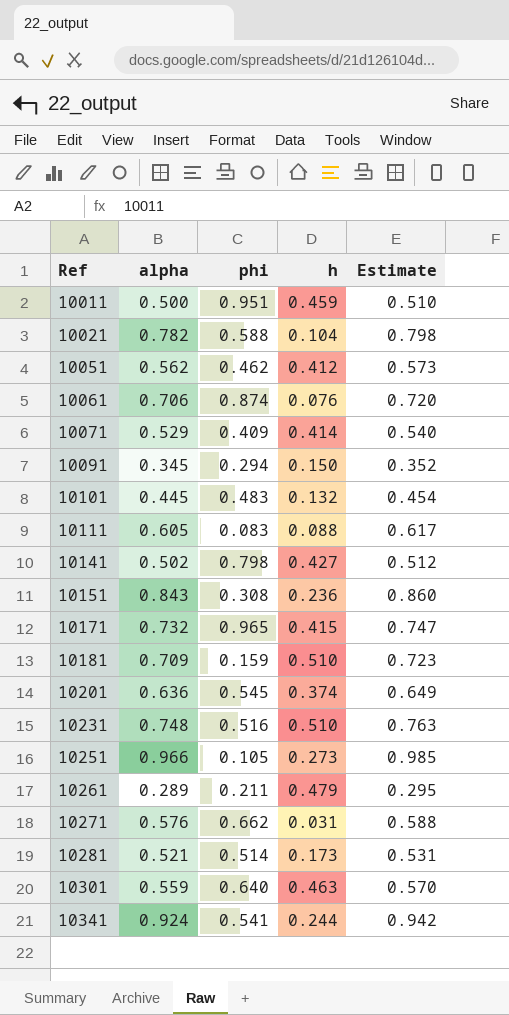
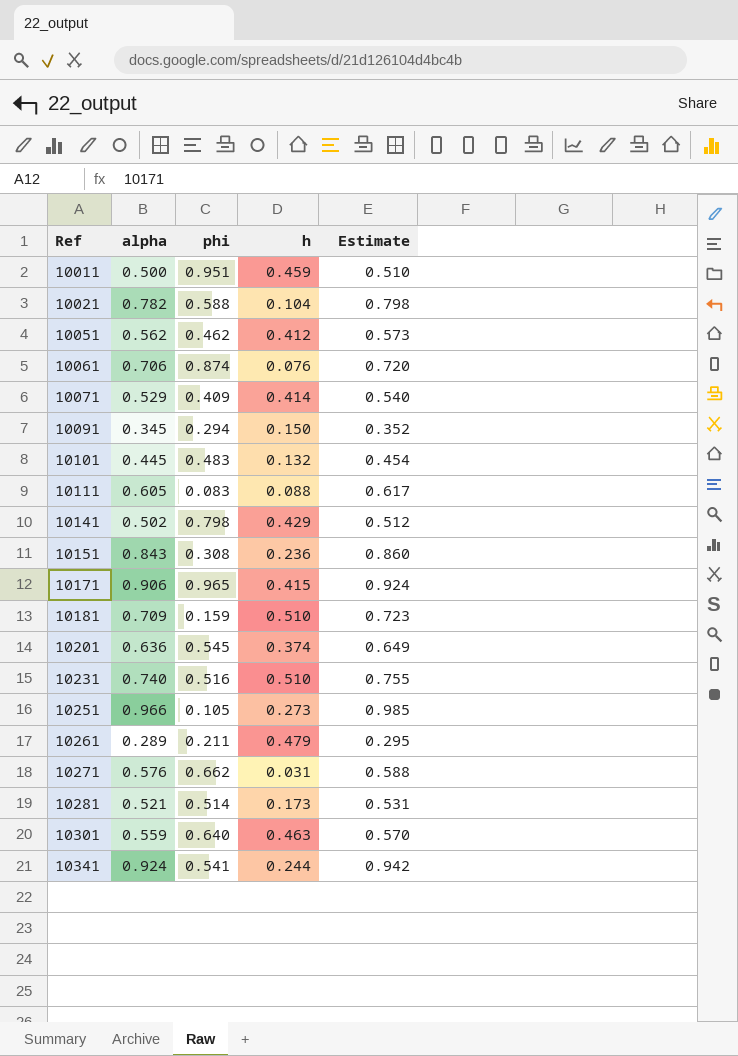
10141 | h: 0.427 -> 0.429
10171 | alpha: 0.732 -> 0.906
10171 | Estimate: 0.747 -> 0.924
10231 | alpha: 0.748 -> 0.740
10231 | Estimate: 0.763 -> 0.755

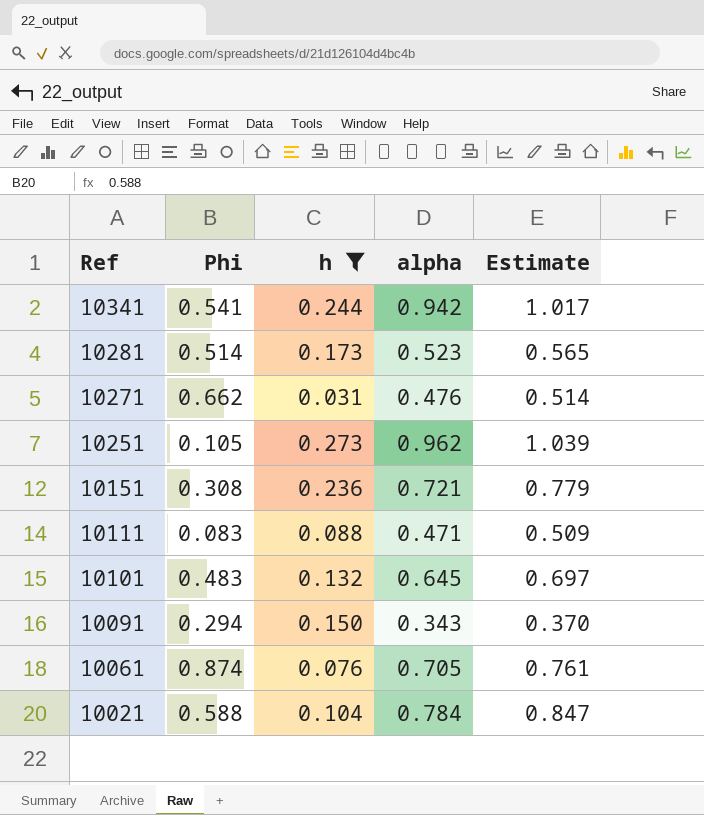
filter: none -> h <= 0.273
row order: Ref ascending -> Ref descending
column name: phi -> Phi
column alpha | position: 2 -> 4
column Estimate | formula: [alpha] * 1.02 -> [alpha] * 1.08
10341 | alpha: 0.924 -> 0.942
10281 | alpha: 0.521 -> 0.523
10271 | alpha: 0.576 -> 0.476
10251 | alpha: 0.966 -> 0.962
10151 | alpha: 0.843 -> 0.721
10111 | alpha: 0.605 -> 0.471
10101 | alpha: 0.445 -> 0.645
10091 | alpha: 0.345 -> 0.343
10061 | alpha: 0.706 -> 0.705
10021 | alpha: 0.782 -> 0.784

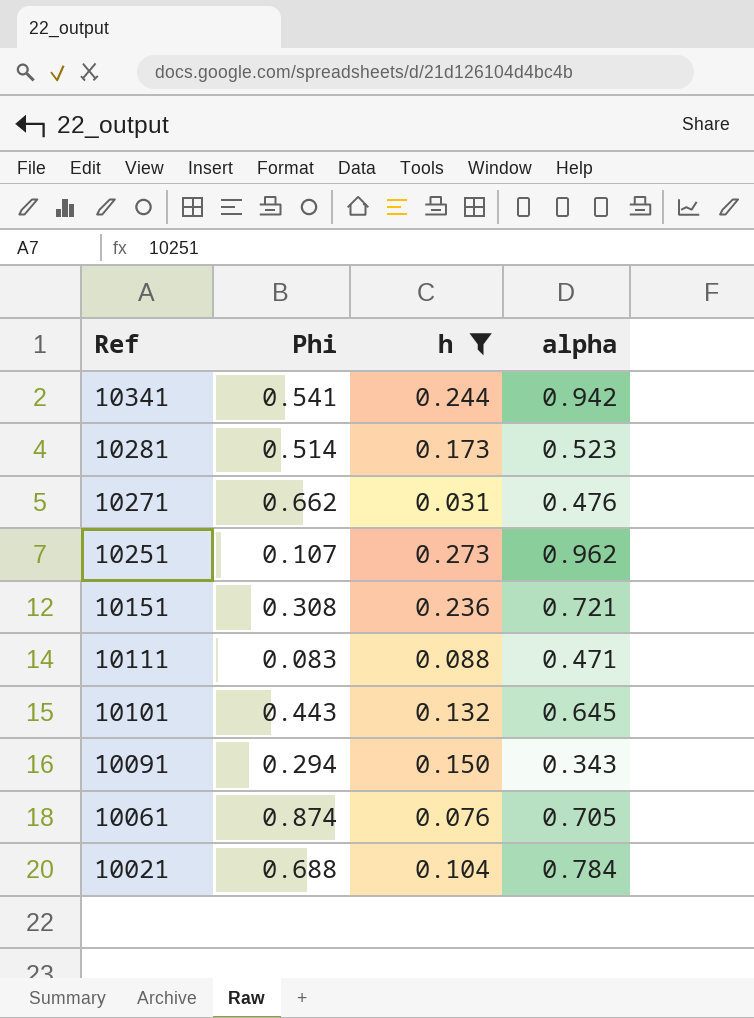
column Estimate | formula: [alpha] * 1.08 -> none
10251 | Phi: 0.105 -> 0.107
10101 | Phi: 0.483 -> 0.443
10021 | Phi: 0.588 -> 0.688

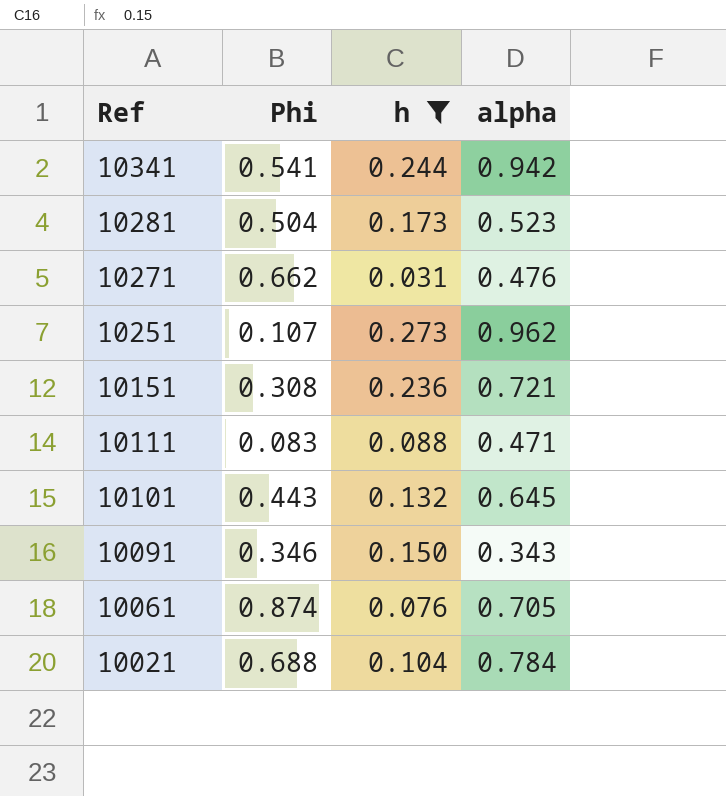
10281 | Phi: 0.514 -> 0.504
10091 | Phi: 0.294 -> 0.346

